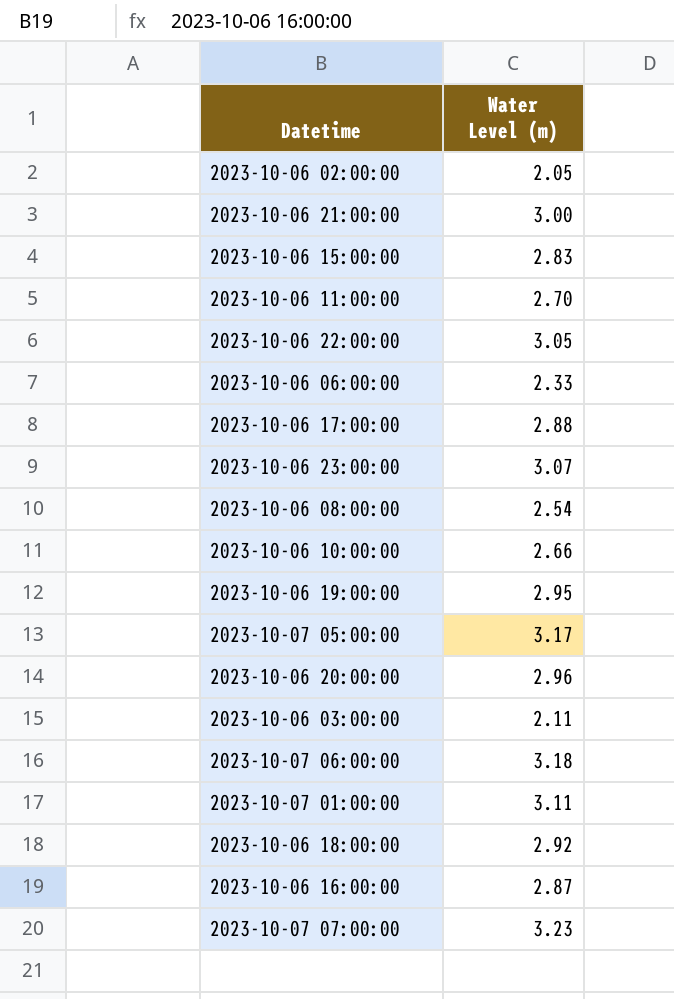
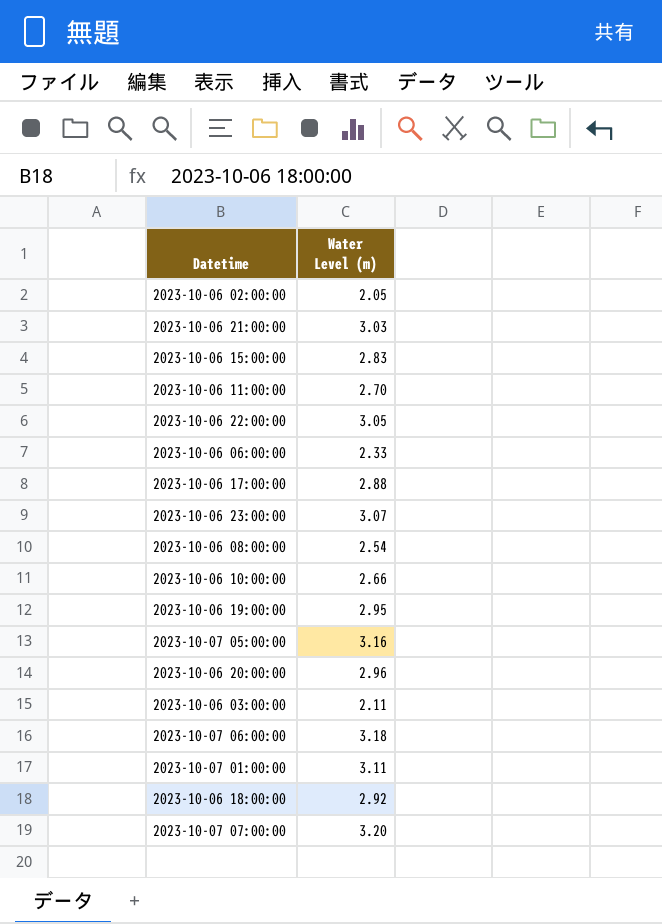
row 2023-10-06 16:00:00: 2.87 -> none
2023-10-06 21:00:00 | Water Level (m): 3.00 -> 3.03
2023-10-07 05:00:00 | Water Level (m): 3.17 -> 3.16
2023-10-07 07:00:00 | Water Level (m): 3.23 -> 3.20

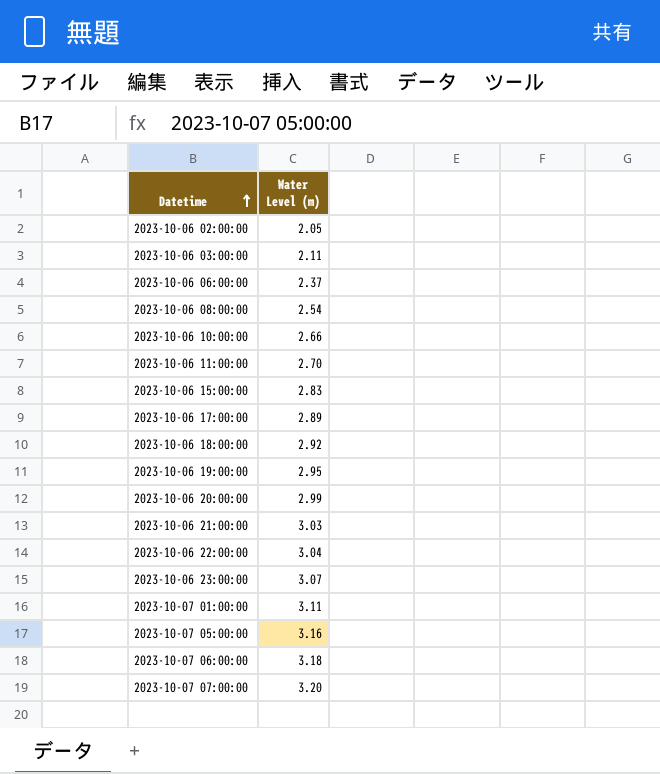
row order: none -> Datetime ascending
2023-10-06 06:00:00 | Water Level (m): 2.33 -> 2.37
2023-10-06 17:00:00 | Water Level (m): 2.88 -> 2.89
2023-10-06 20:00:00 | Water Level (m): 2.96 -> 2.99
2023-10-06 22:00:00 | Water Level (m): 3.05 -> 3.04

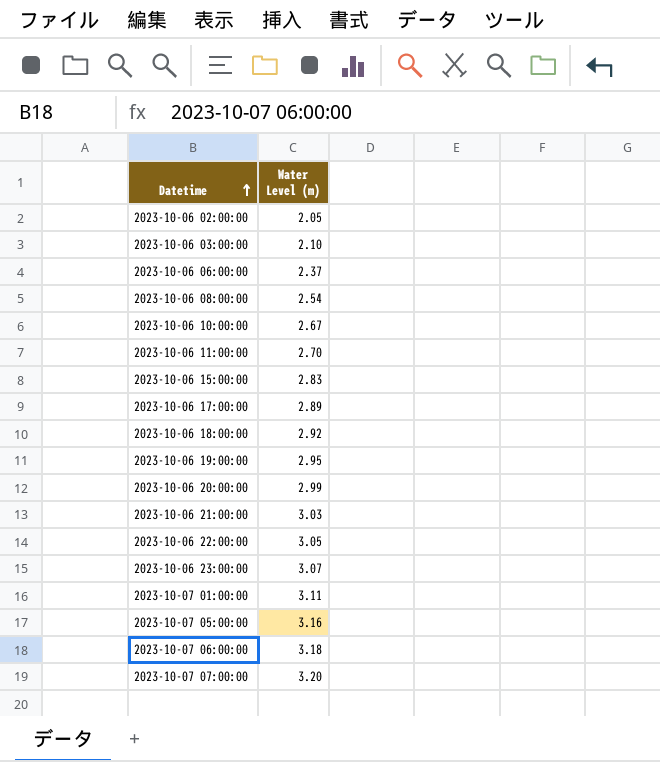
2023-10-06 03:00:00 | Water Level (m): 2.11 -> 2.10
2023-10-06 10:00:00 | Water Level (m): 2.66 -> 2.67
2023-10-06 22:00:00 | Water Level (m): 3.04 -> 3.05

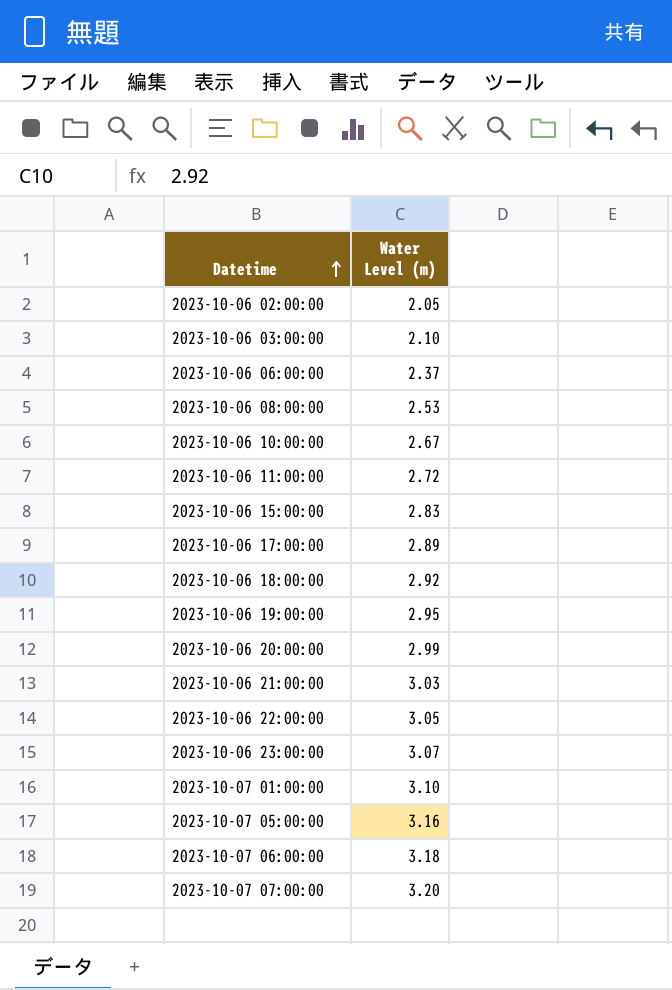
2023-10-06 08:00:00 | Water Level (m): 2.54 -> 2.53
2023-10-06 11:00:00 | Water Level (m): 2.70 -> 2.72
2023-10-07 01:00:00 | Water Level (m): 3.11 -> 3.10

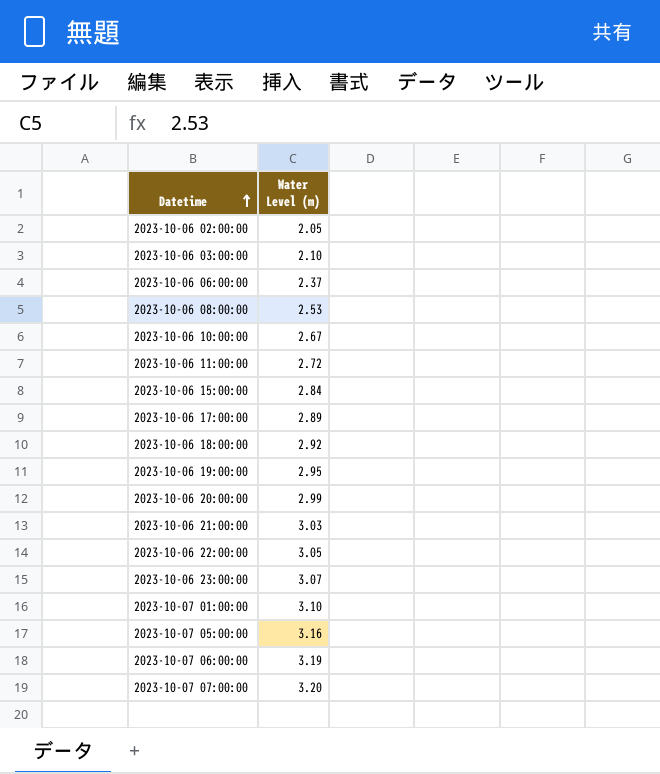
2023-10-06 15:00:00 | Water Level (m): 2.83 -> 2.84
2023-10-07 06:00:00 | Water Level (m): 3.18 -> 3.19

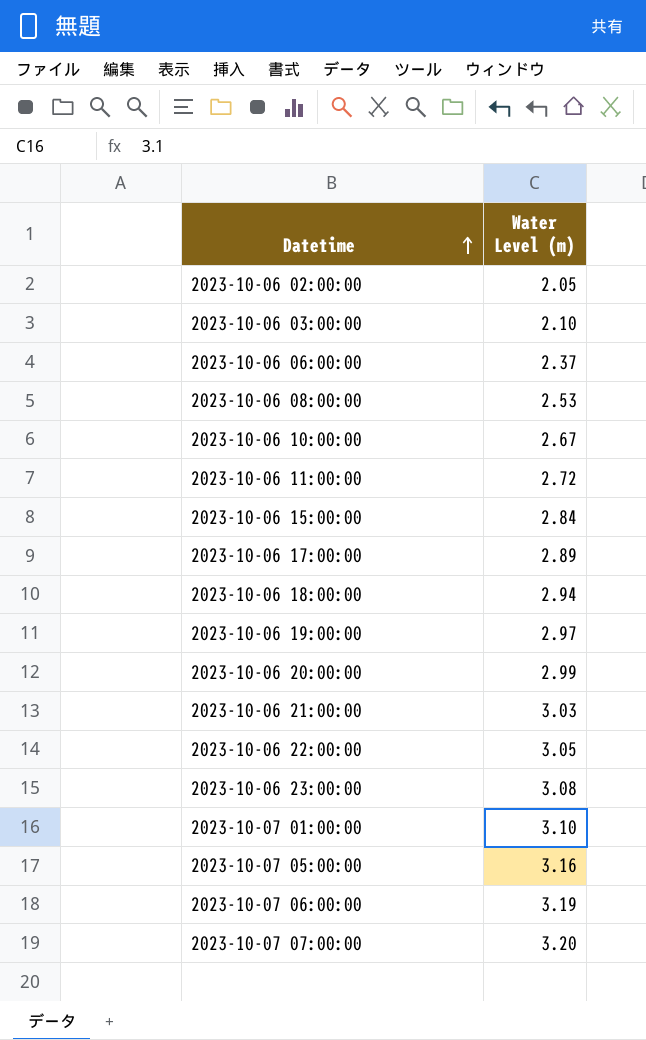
2023-10-06 18:00:00 | Water Level (m): 2.92 -> 2.94
2023-10-06 19:00:00 | Water Level (m): 2.95 -> 2.97
2023-10-06 23:00:00 | Water Level (m): 3.07 -> 3.08

